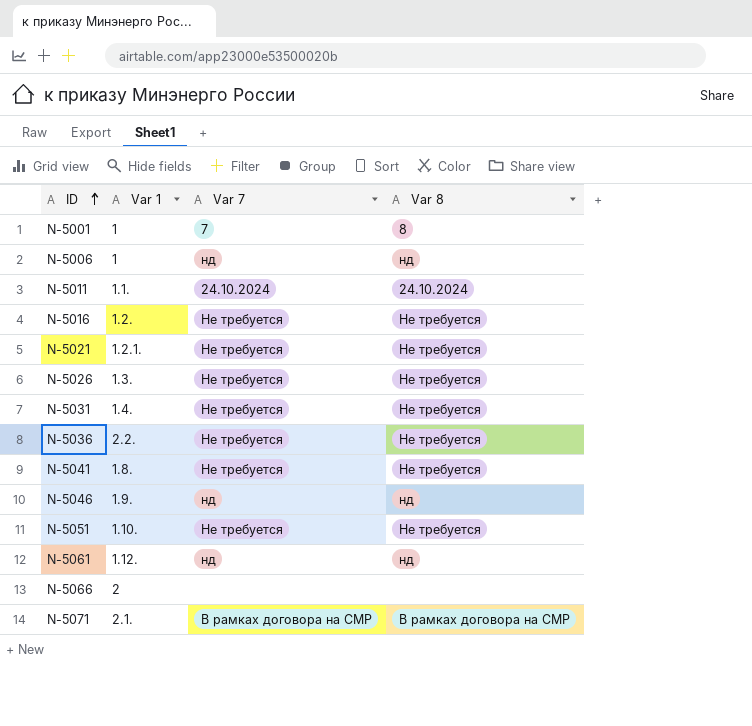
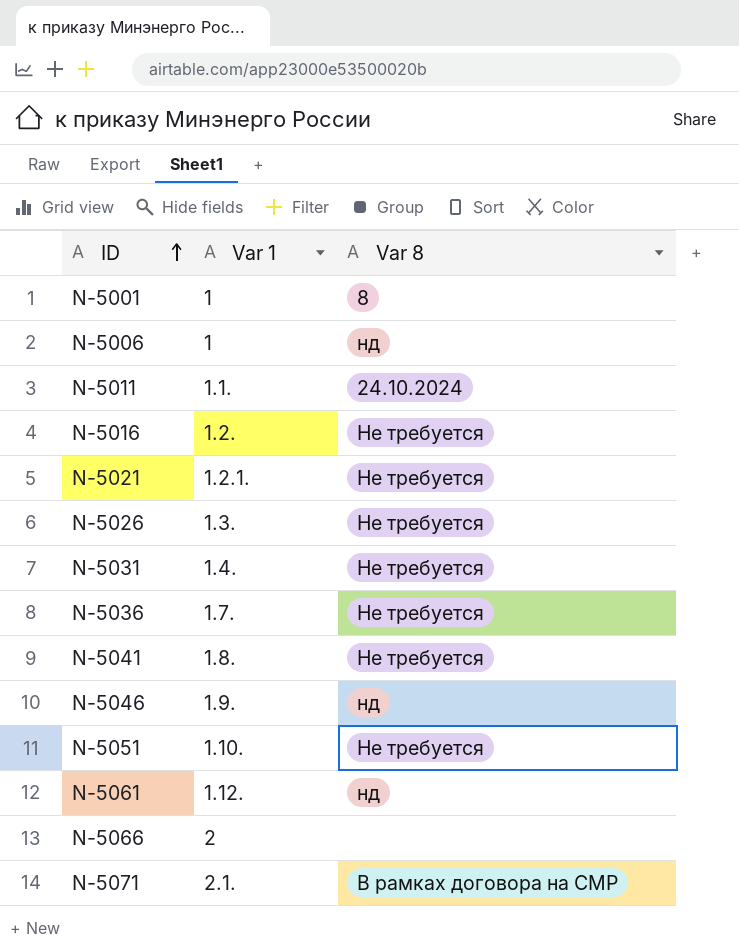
column Var 7 | position: 3 -> none
N-5036 | Var 1: 2.2. -> 1.7.

